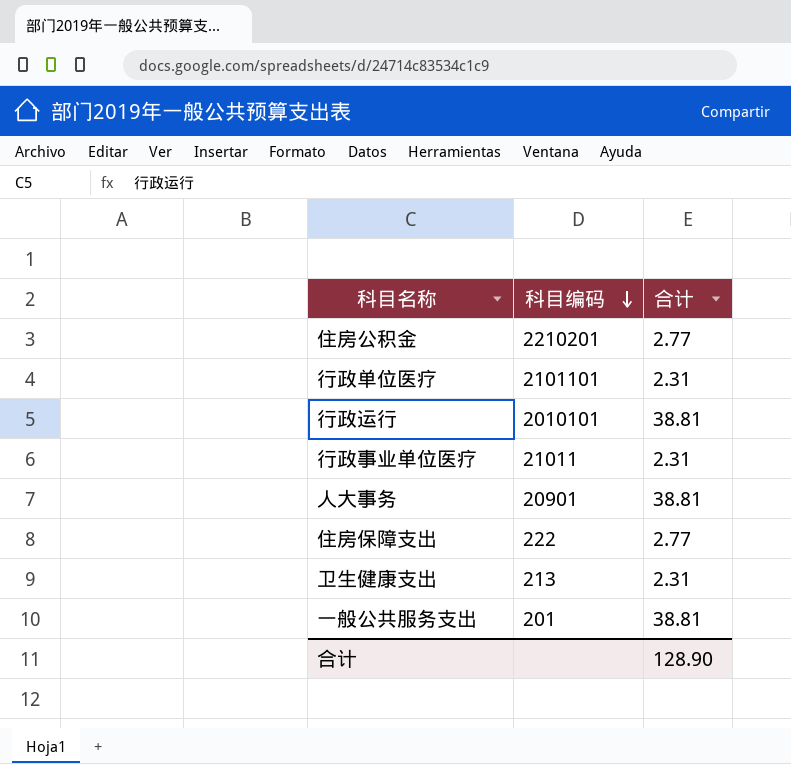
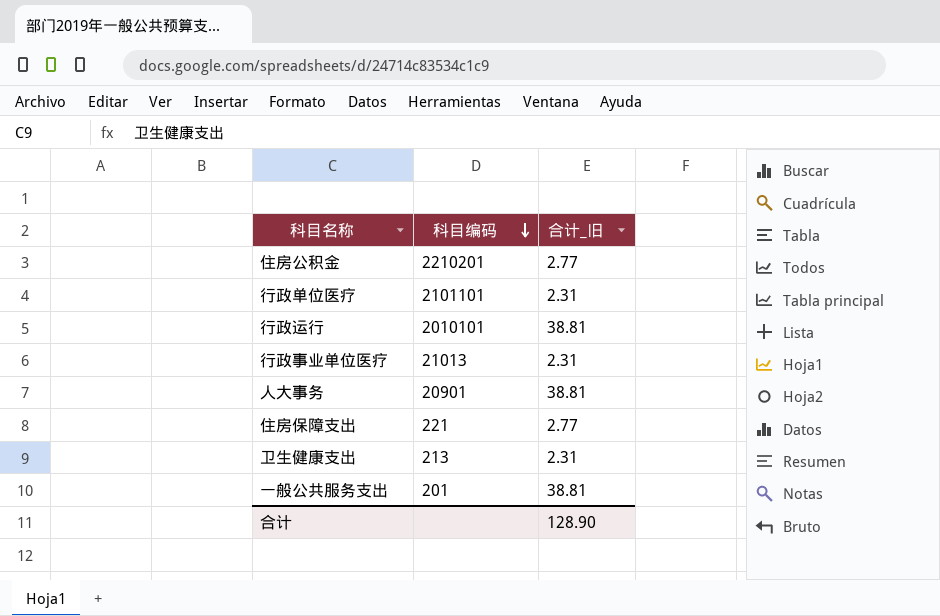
column name: 合计 -> 合计_旧
行政事业单位医疗 | 科目编码: 21011 -> 21013
住房保障支出 | 科目编码: 222 -> 221

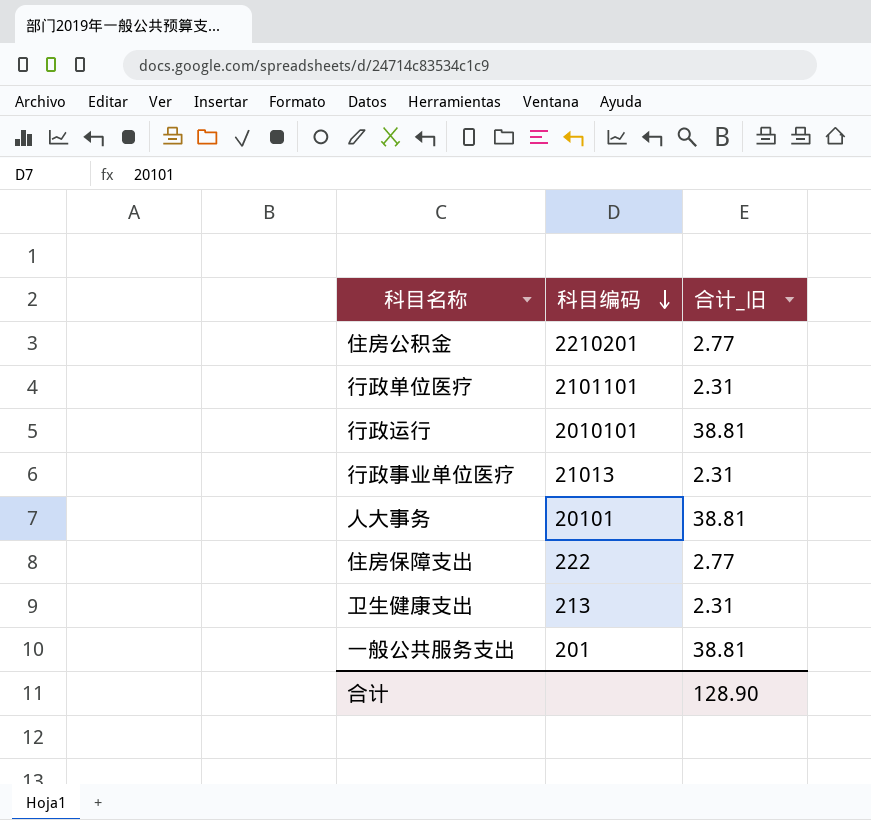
人大事务 | 科目编码: 20901 -> 20101
住房保障支出 | 科目编码: 221 -> 222

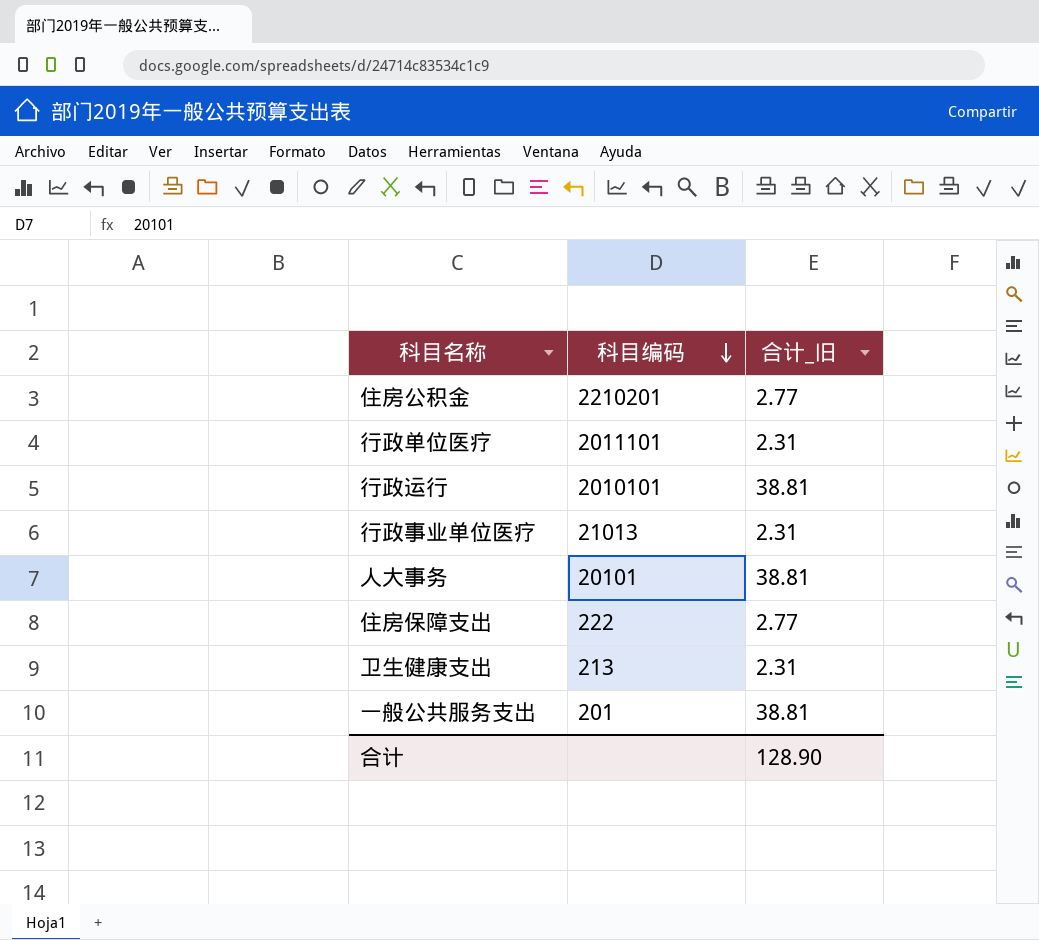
行政单位医疗 | 科目编码: 2101101 -> 2011101

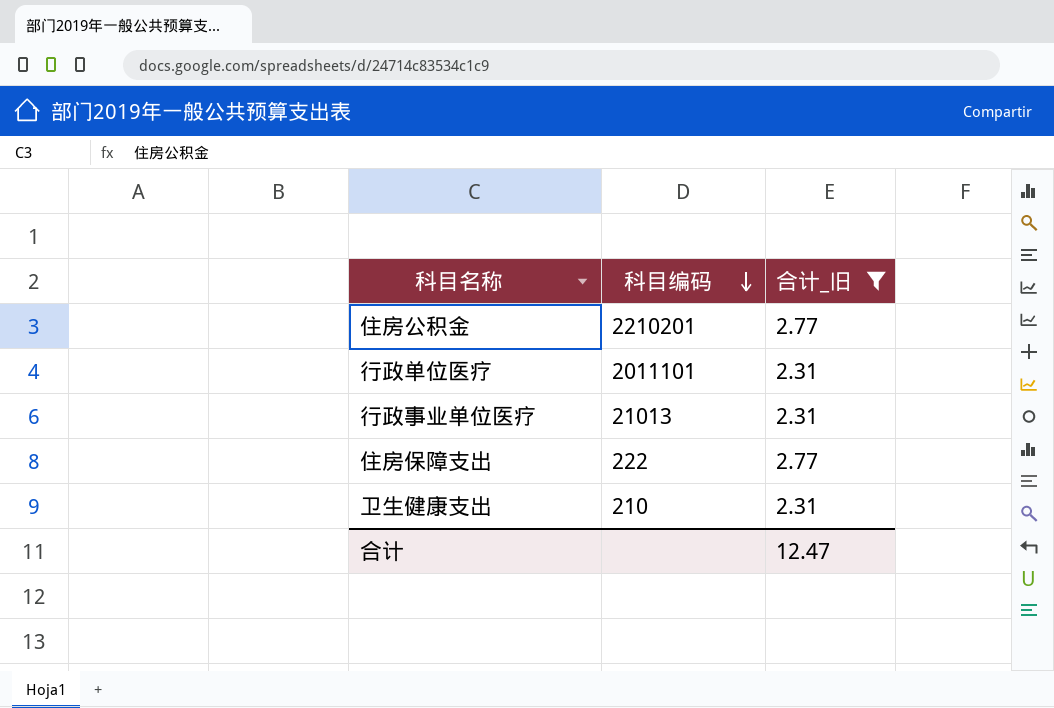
filter: none -> 合计_旧 != 38.81
卫生健康支出 | 科目编码: 213 -> 210
合计 | 合计_旧: 128.90 -> 12.47

